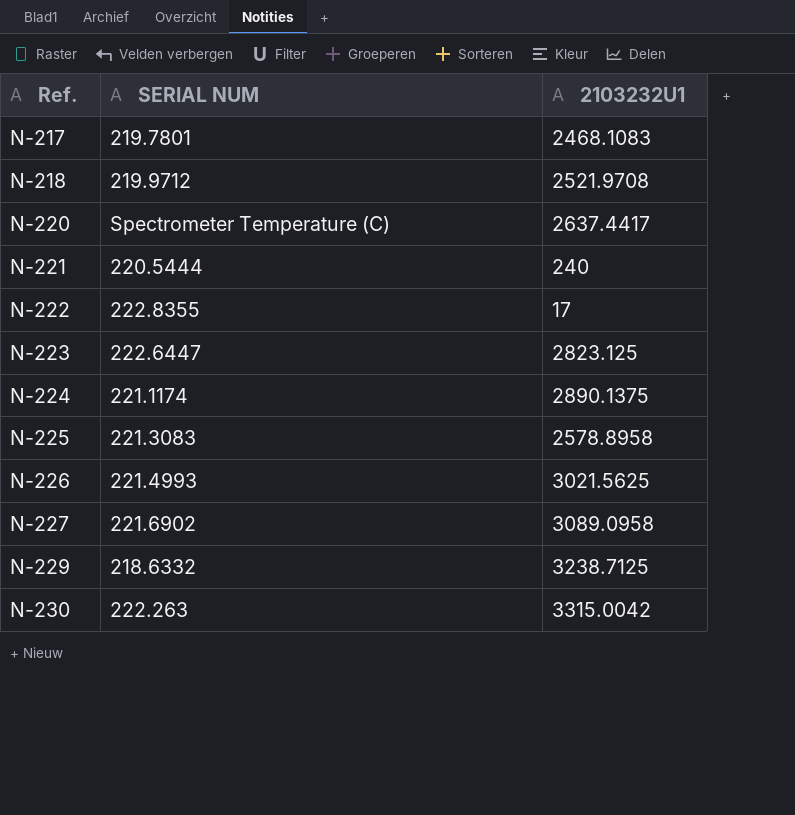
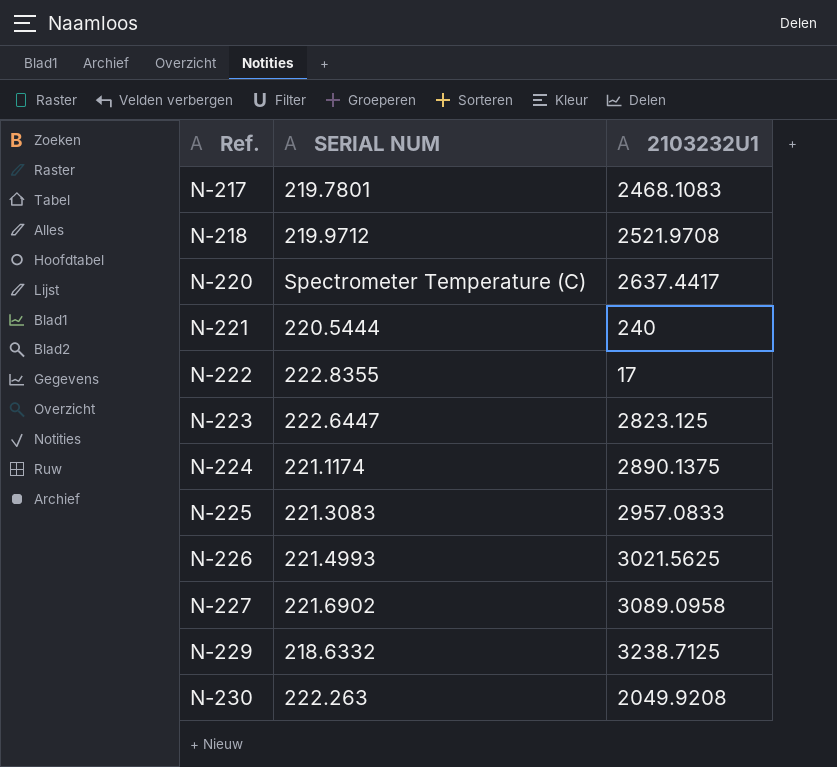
N-225 | 2103232U1: 2578.8958 -> 2957.0833
N-230 | 2103232U1: 3315.0042 -> 2049.9208

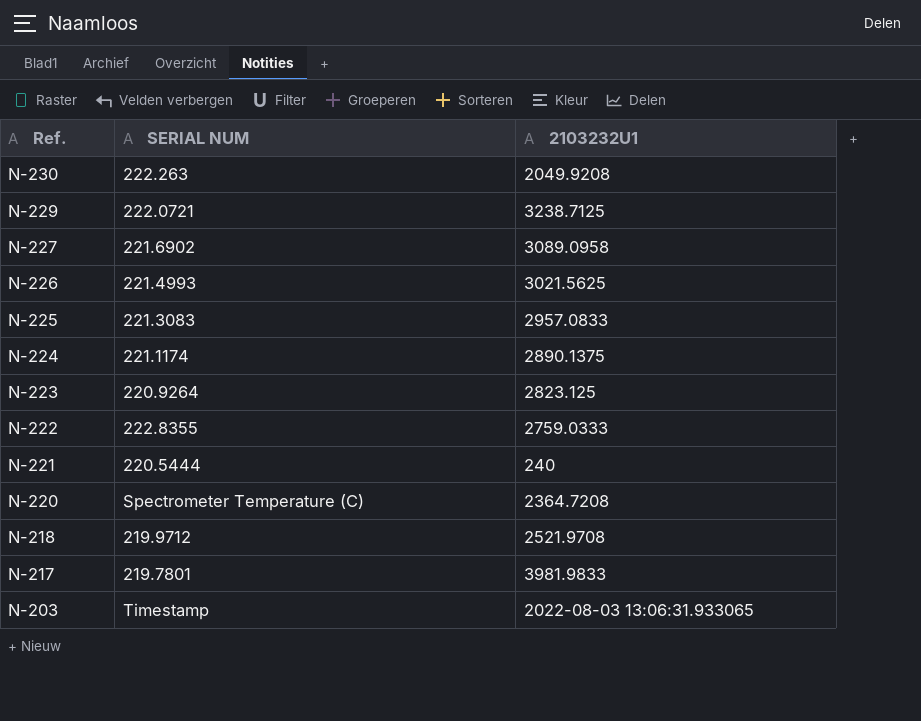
row order: Ref. ascending -> Ref. descending
N-229 | SERIAL NUM: 218.6332 -> 222.0721
N-223 | SERIAL NUM: 222.6447 -> 220.9264
N-222 | 2103232U1: 17 -> 2759.0333
N-220 | 2103232U1: 2637.4417 -> 2364.7208
N-217 | 2103232U1: 2468.1083 -> 3981.9833
row N-203: none -> Timestamp | 2022-08-03 13:06:31.933065

